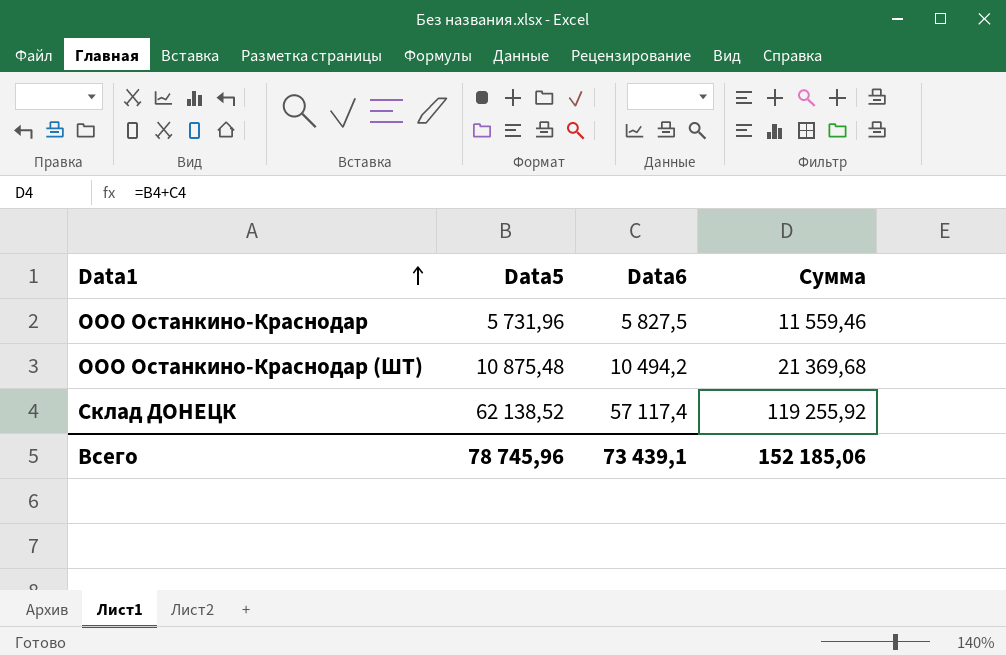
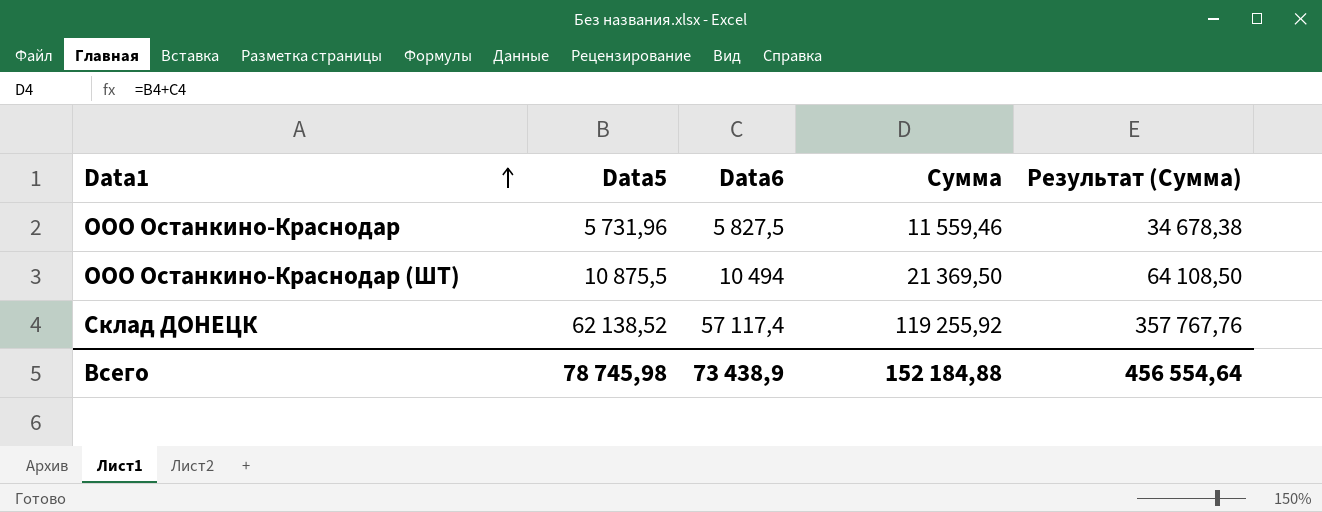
column Результат (Сумма) | formula: none -> [Сумма] * 3
ООО Останкино-Краснодар (ШТ) | Data5: 10 875,48 -> 10 875,5
ООО Останкино-Краснодар (ШТ) | Data6: 10 494,2 -> 10 494
ООО Останкино-Краснодар (ШТ) | Сумма: 21 369,68 -> 21 369,50
Всего | Data5: 78 745,96 -> 78 745,98
Всего | Data6: 73 439,1 -> 73 438,9
Всего | Сумма: 152 185,06 -> 152 184,88

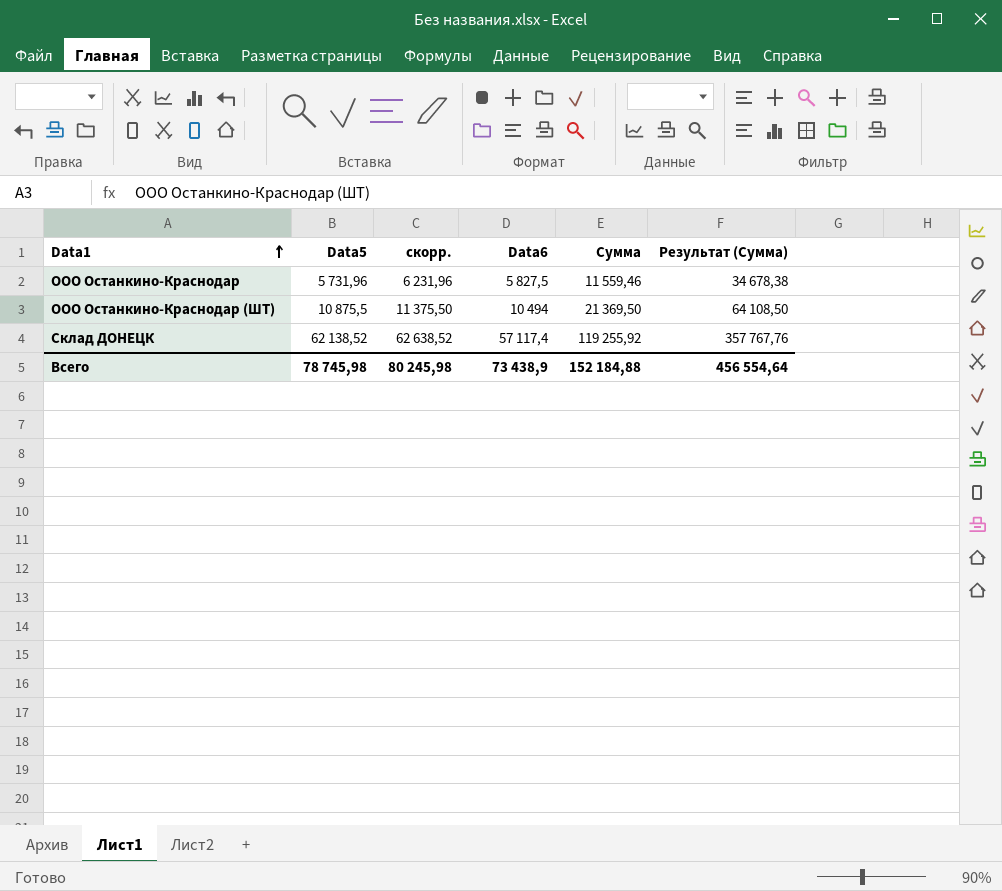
column скорр. | formula: none -> [Data5] + 500

